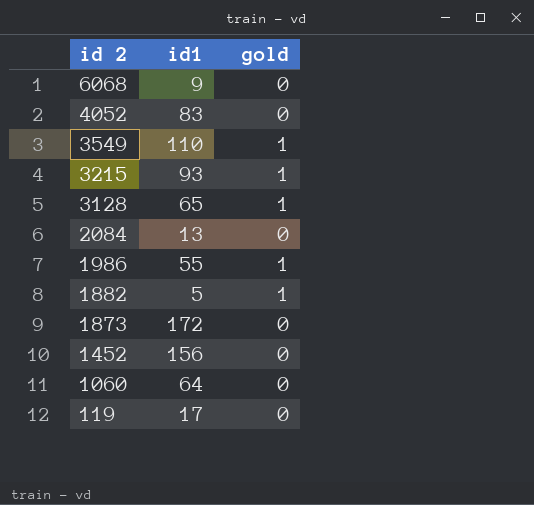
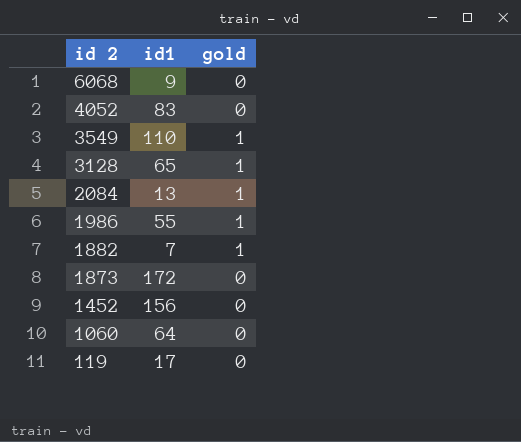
row 3215: 93 | 1 -> none
2084 | gold: 0 -> 1
1882 | id1: 5 -> 7

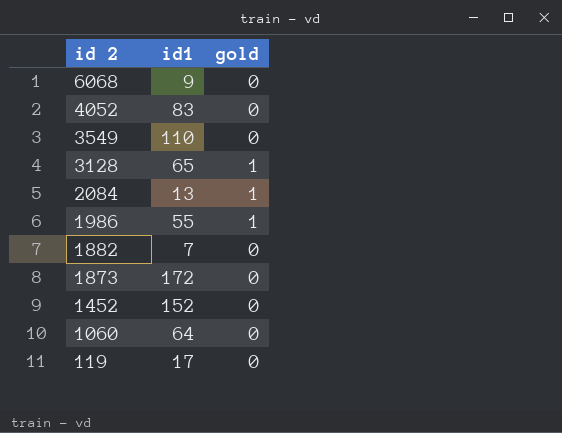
3549 | gold: 1 -> 0
1882 | gold: 1 -> 0
1452 | id1: 156 -> 152

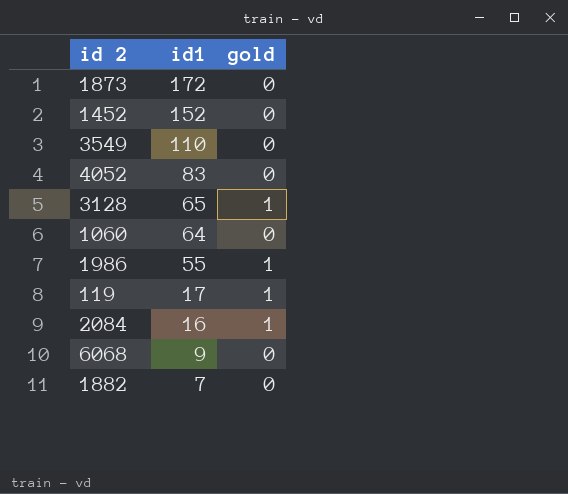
row order: id 2 descending -> id1 descending
119 | gold: 0 -> 1
2084 | id1: 13 -> 16

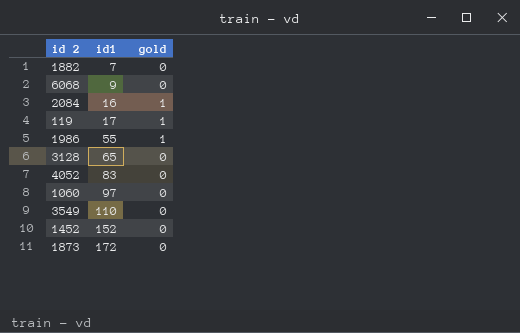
row order: id1 descending -> id1 ascending
3128 | gold: 1 -> 0
1060 | id1: 64 -> 97

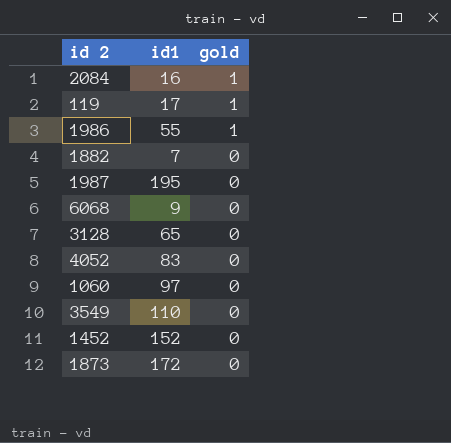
row order: id1 ascending -> gold descending
row 1987: none -> 195 | 0

